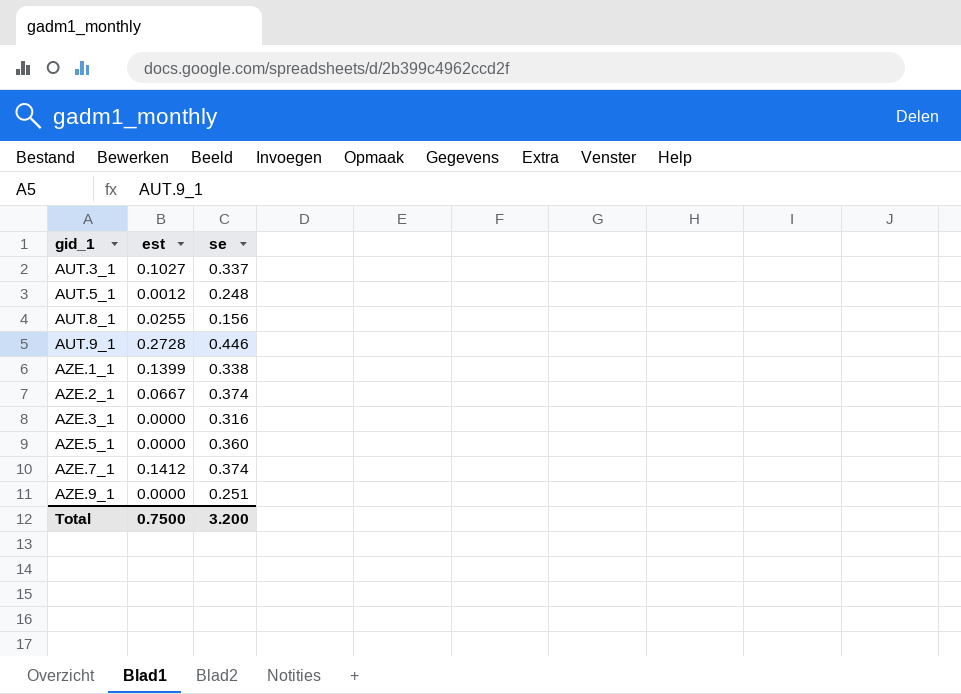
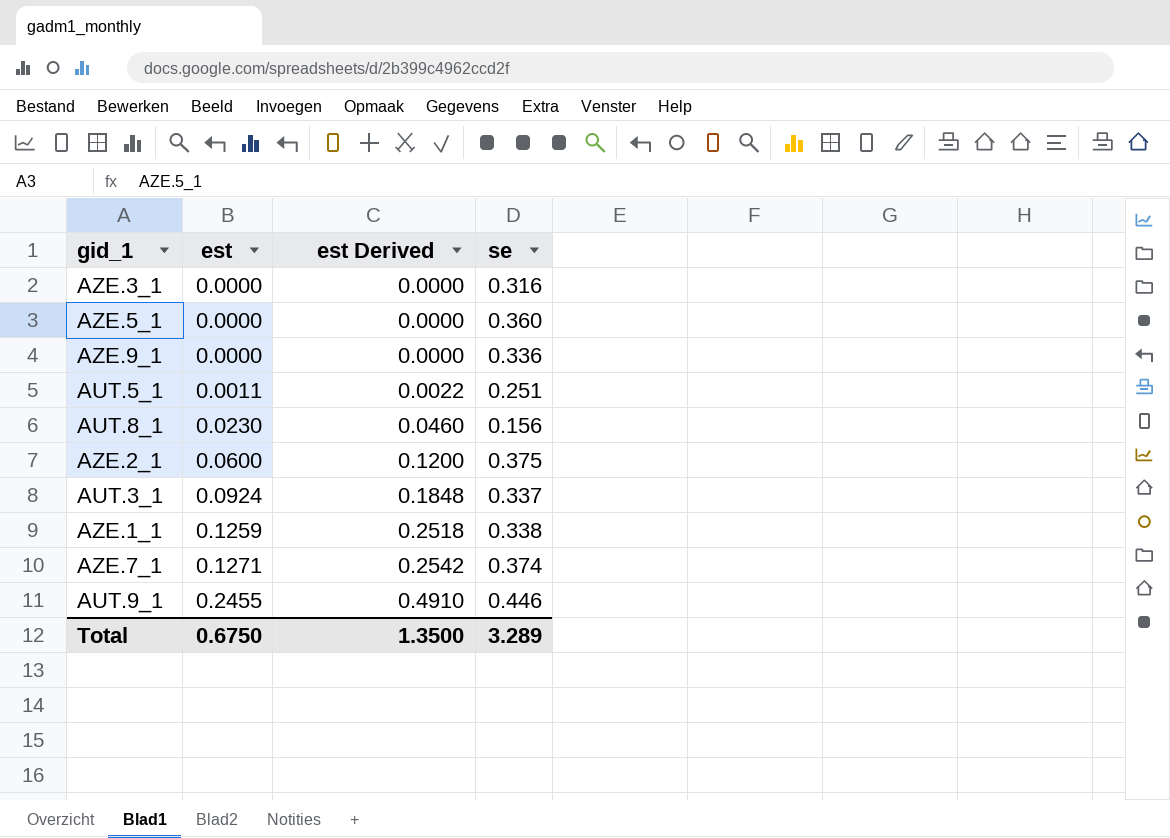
row order: gid_1 ascending -> est ascending
column est Derived | formula: none -> [est] * 2
AZE.9_1 | se: 0.251 -> 0.336
AUT.5_1 | est: 0.0012 -> 0.0011
AUT.5_1 | se: 0.248 -> 0.251
AUT.8_1 | est: 0.0255 -> 0.0230
AZE.2_1 | est: 0.0667 -> 0.0600
AZE.2_1 | se: 0.374 -> 0.375
AUT.3_1 | est: 0.1027 -> 0.0924
AZE.1_1 | est: 0.1399 -> 0.1259
AZE.7_1 | est: 0.1412 -> 0.1271
AUT.9_1 | est: 0.2728 -> 0.2455
Total | est: 0.7500 -> 0.6750
Total | se: 3.200 -> 3.289

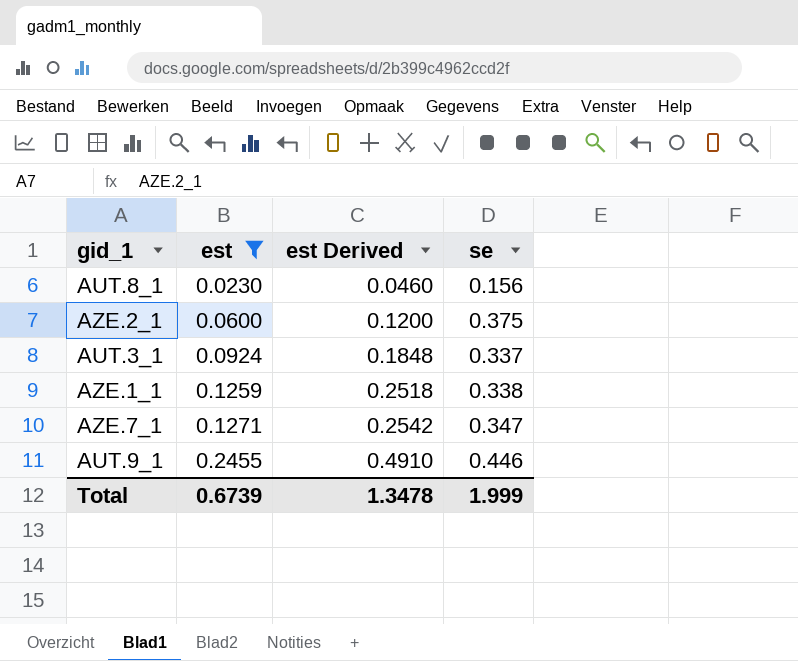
filter: none -> est >= 0.0230
AZE.7_1 | se: 0.374 -> 0.347
Total | est: 0.6750 -> 0.6739
Total | est Derived: 1.3500 -> 1.3478
Total | se: 3.289 -> 1.999

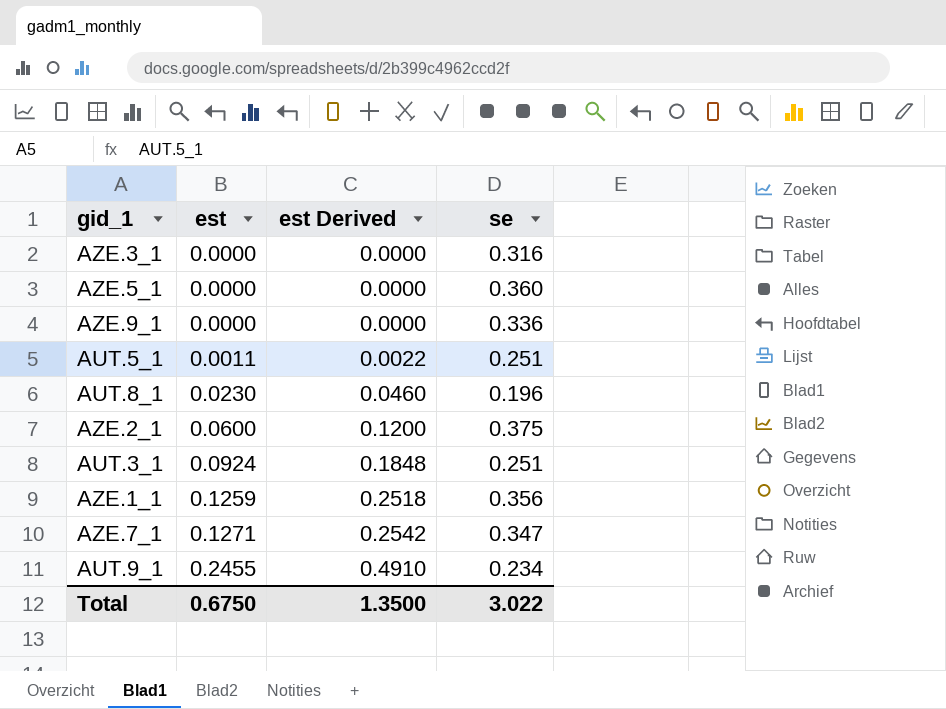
filter: est >= 0.0230 -> none
AUT.8_1 | se: 0.156 -> 0.196
AUT.3_1 | se: 0.337 -> 0.251
AZE.1_1 | se: 0.338 -> 0.356
AUT.9_1 | se: 0.446 -> 0.234
Total | est: 0.6739 -> 0.6750
Total | est Derived: 1.3478 -> 1.3500
Total | se: 1.999 -> 3.022

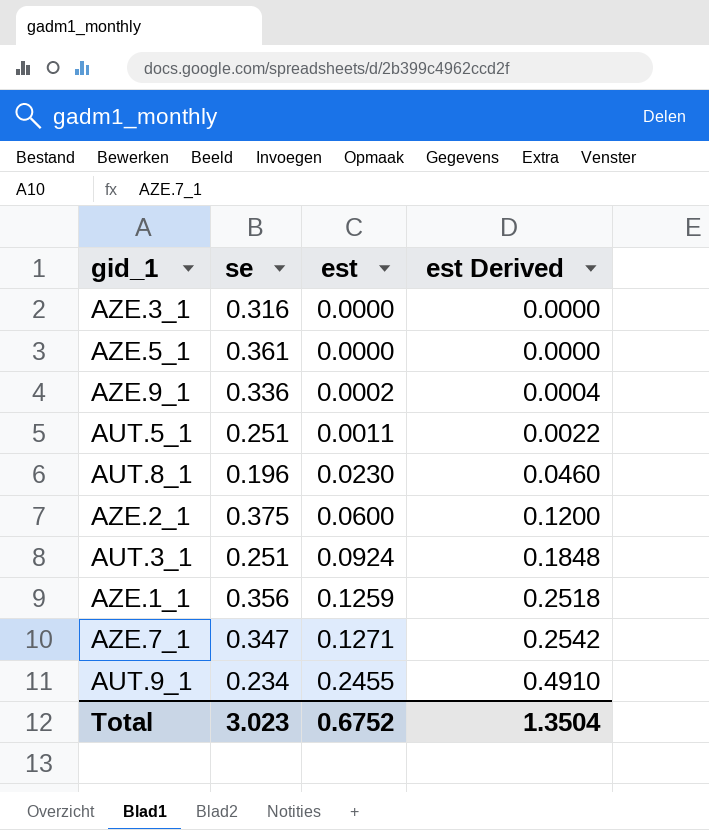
column se | position: 4 -> 2
AZE.5_1 | se: 0.360 -> 0.361
AZE.9_1 | est: 0.0000 -> 0.0002
AZE.9_1 | est Derived: 0.0000 -> 0.0004
Total | se: 3.022 -> 3.023
Total | est: 0.6750 -> 0.6752
Total | est Derived: 1.3500 -> 1.3504

